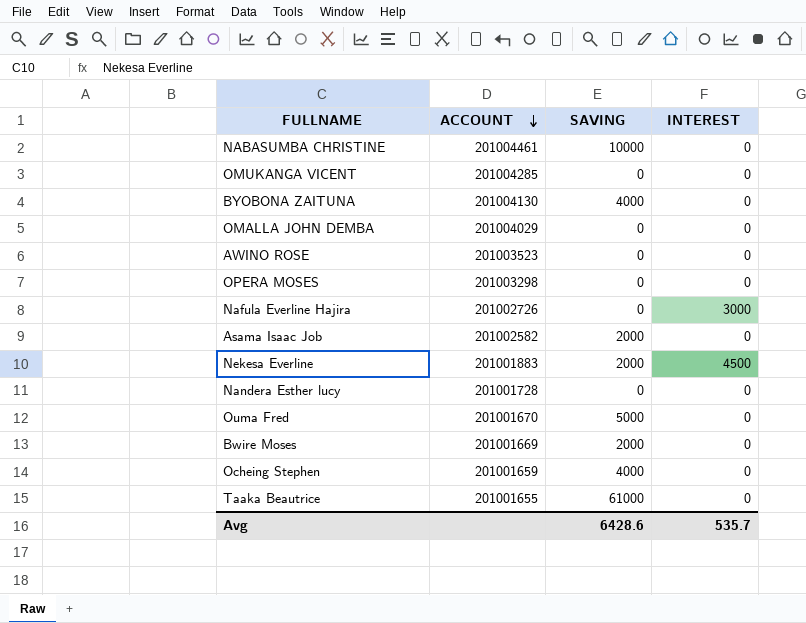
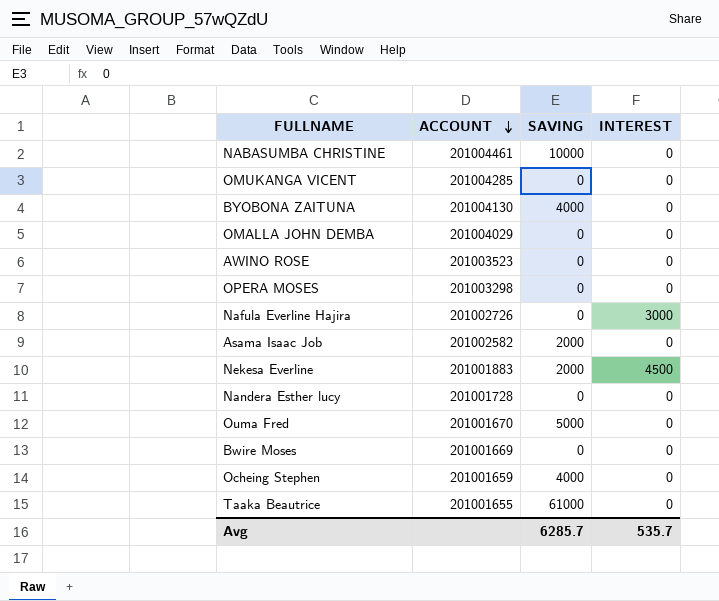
Bwire Moses | SAVING: 2000 -> 0
Avg | SAVING: 6428.6 -> 6285.7

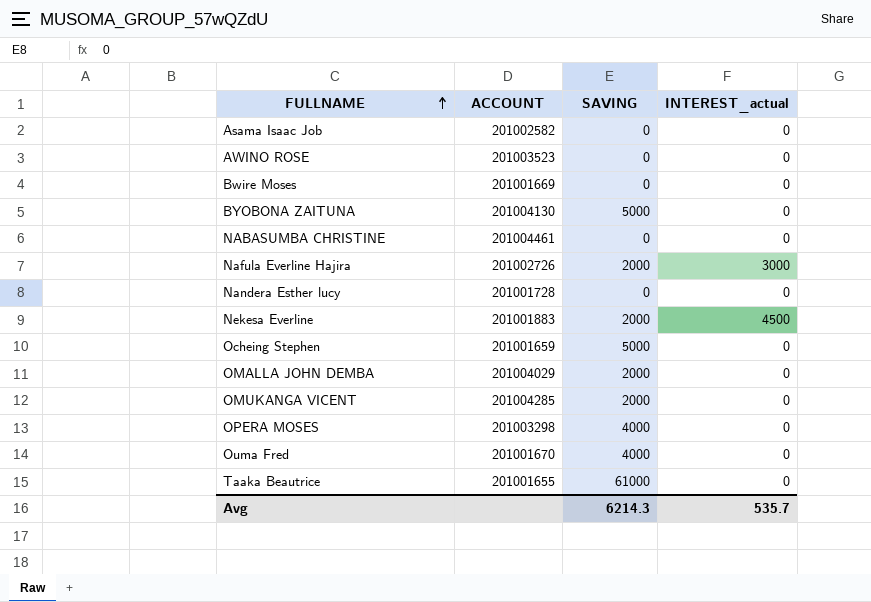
row order: ACCOUNT descending -> FULLNAME ascending
column name: INTEREST -> INTEREST_actual
Asama Isaac Job | SAVING: 2000 -> 0
BYOBONA ZAITUNA | SAVING: 4000 -> 5000
NABASUMBA CHRISTINE | SAVING: 10000 -> 0
Nafula Everline Hajira | SAVING: 0 -> 2000
Ocheing Stephen | SAVING: 4000 -> 5000
OMALLA JOHN DEMBA | SAVING: 0 -> 2000
OMUKANGA VICENT | SAVING: 0 -> 2000
OPERA MOSES | SAVING: 0 -> 4000
Ouma Fred | SAVING: 5000 -> 4000
Avg | SAVING: 6285.7 -> 6214.3

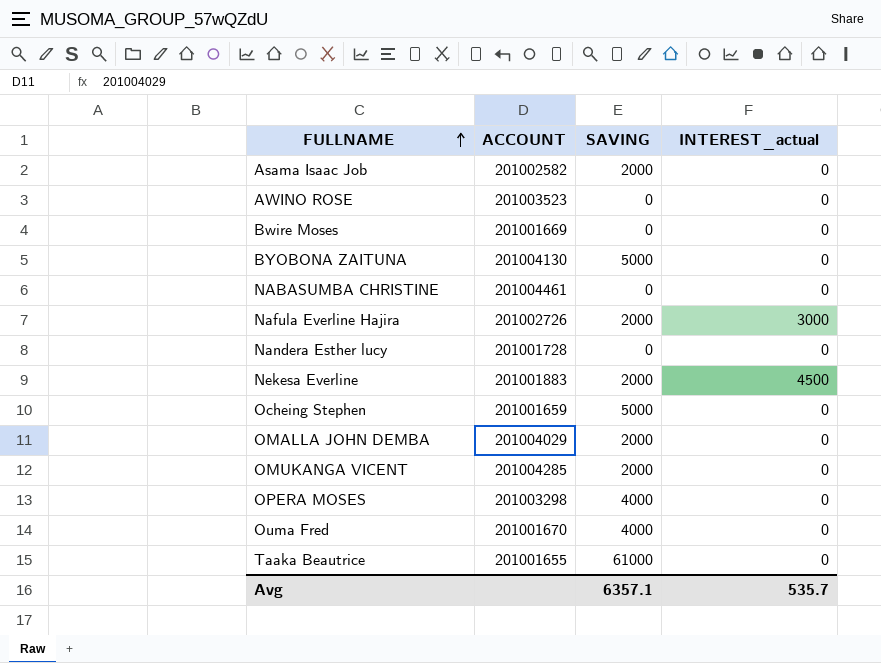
Asama Isaac Job | SAVING: 0 -> 2000
Avg | SAVING: 6214.3 -> 6357.1

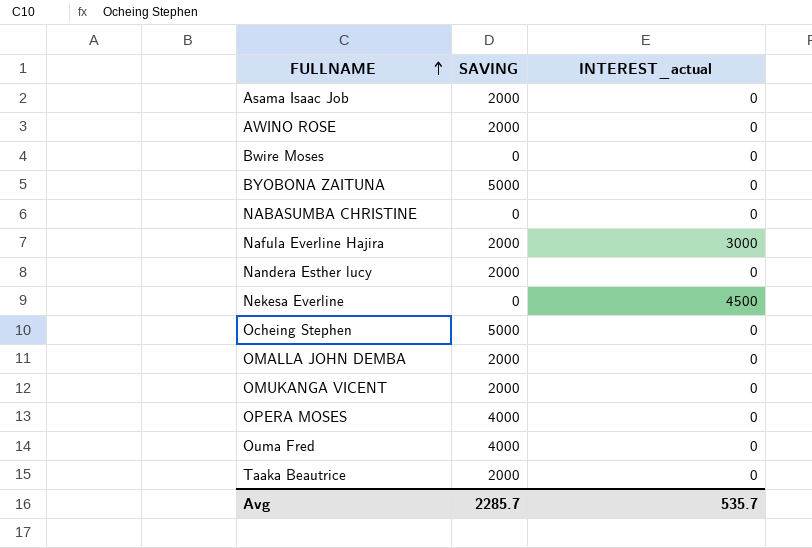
column ACCOUNT | position: 2 -> none
AWINO ROSE | SAVING: 0 -> 2000
Nandera Esther lucy | SAVING: 0 -> 2000
Nekesa Everline | SAVING: 2000 -> 0
Taaka Beautrice | SAVING: 61000 -> 2000
Avg | SAVING: 6357.1 -> 2285.7

